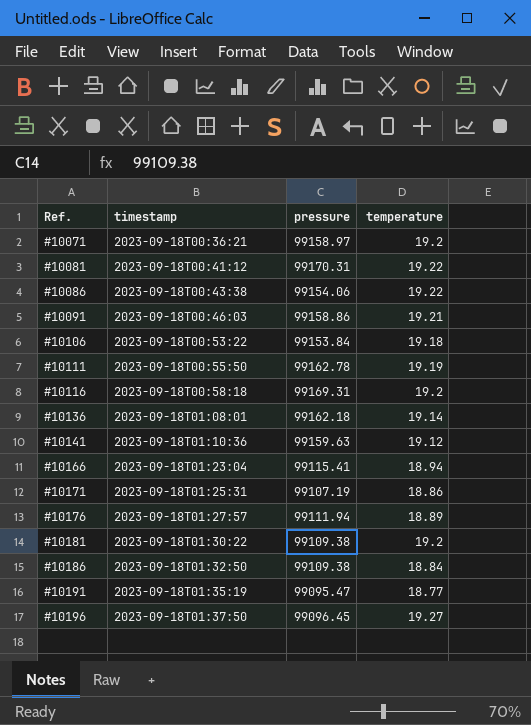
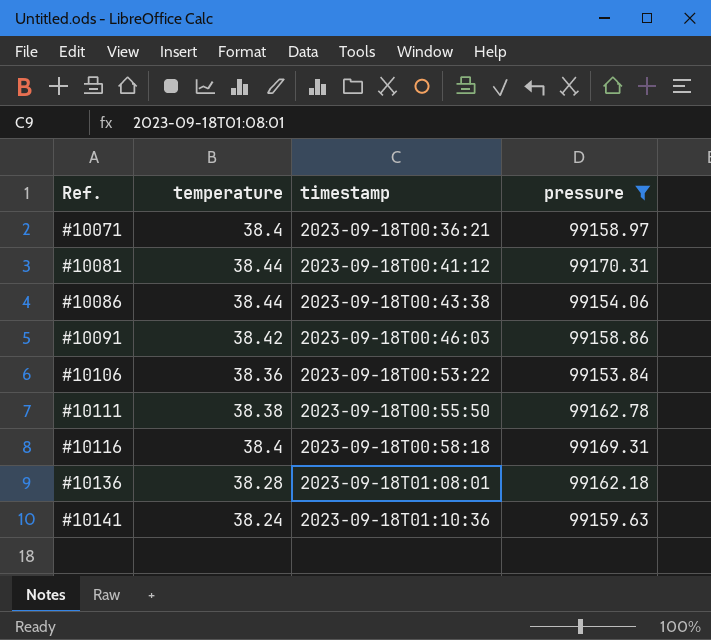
filter: none -> pressure >= 99153.84
column temperature | position: 4 -> 2
#10071 | temperature: 19.2 -> 38.4
#10081 | temperature: 19.22 -> 38.44
#10086 | temperature: 19.22 -> 38.44
#10091 | temperature: 19.21 -> 38.42
#10106 | temperature: 19.18 -> 38.36
#10111 | temperature: 19.19 -> 38.38
#10116 | temperature: 19.2 -> 38.4
#10136 | temperature: 19.14 -> 38.28
#10141 | temperature: 19.12 -> 38.24

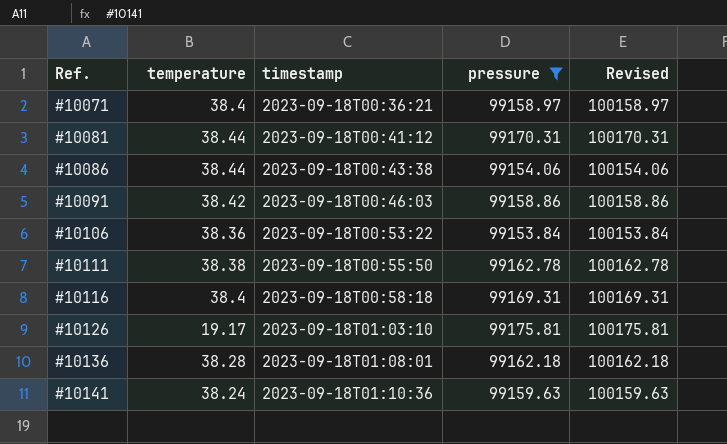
column Revised | formula: none -> [pressure] + 1000
row #10126: none -> 19.17 | 2023-09-18T01:03:10 | 99175.81 | 100175.81

